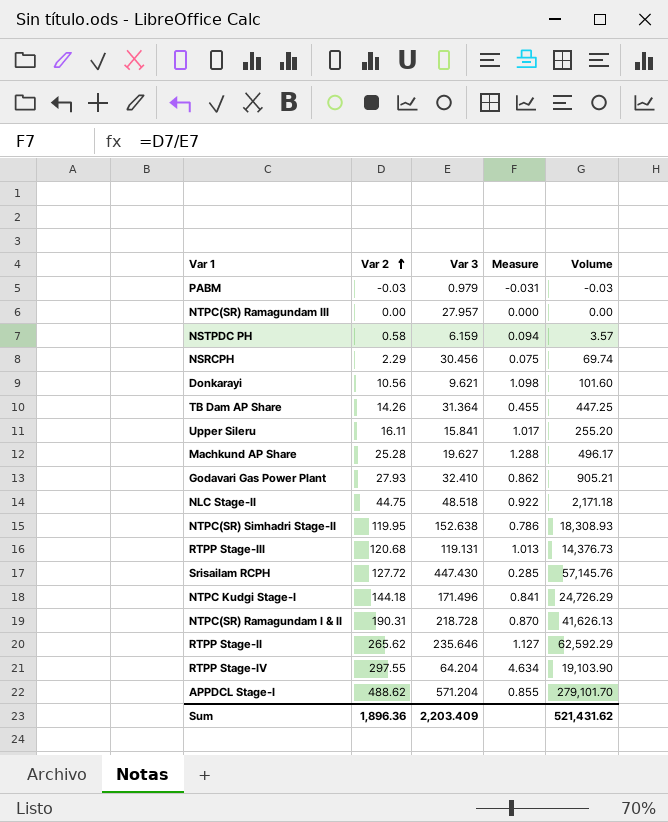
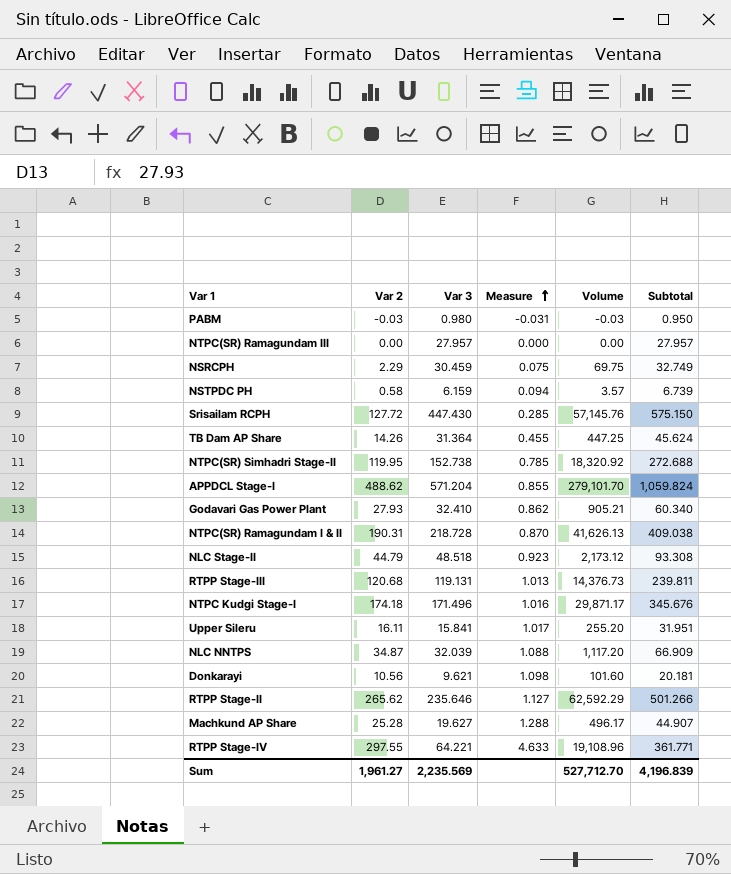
row order: Var 2 ascending -> Measure ascending
column Subtotal | formula: none -> [Var 2] + [Var 3]
PABM | Var 3: 0.979 -> 0.980
NSRCPH | Var 3: 30.456 -> 30.459
NSRCPH | Volume: 69.74 -> 69.75
NTPC(SR) Simhadri Stage-II | Var 3: 152.638 -> 152.738
NTPC(SR) Simhadri Stage-II | Measure: 0.786 -> 0.785
NTPC(SR) Simhadri Stage-II | Volume: 18,308.93 -> 18,320.92
NLC Stage-II | Var 2: 44.75 -> 44.79
NLC Stage-II | Measure: 0.922 -> 0.923
NLC Stage-II | Volume: 2,171.18 -> 2,173.12
NTPC Kudgi Stage-I | Var 2: 144.18 -> 174.18
NTPC Kudgi Stage-I | Measure: 0.841 -> 1.016
NTPC Kudgi Stage-I | Volume: 24,726.29 -> 29,871.17
row NLC NNTPS: none -> 34.87 | 32.039 | 1.088 | 1,117.20 | 66.909
RTPP Stage-IV | Var 3: 64.204 -> 64.221
RTPP Stage-IV | Measure: 4.634 -> 4.633
RTPP Stage-IV | Volume: 19,103.90 -> 19,108.96
Sum | Var 2: 1,896.36 -> 1,961.27
Sum | Var 3: 2,203.409 -> 2,235.569
Sum | Volume: 521,431.62 -> 527,712.70

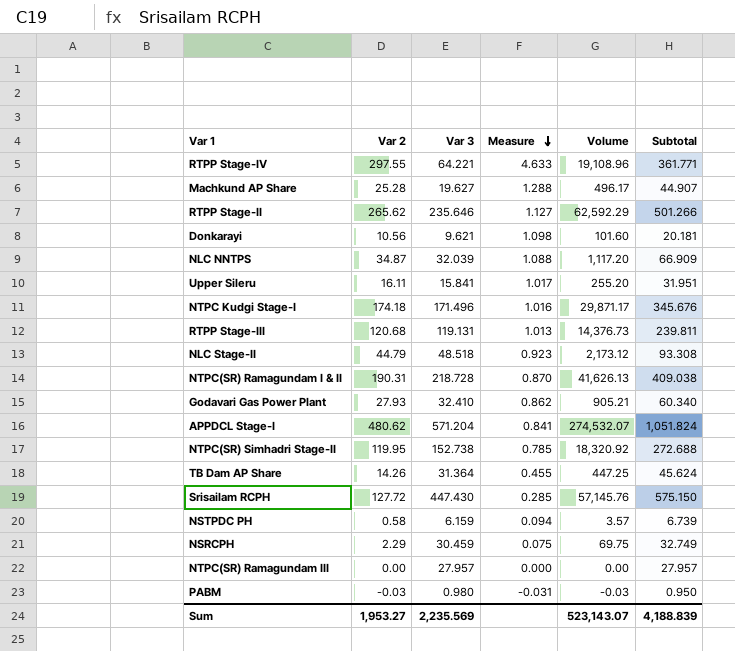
row order: Measure ascending -> Measure descending
APPDCL Stage-I | Var 2: 488.62 -> 480.62
APPDCL Stage-I | Measure: 0.855 -> 0.841
APPDCL Stage-I | Volume: 279,101.70 -> 274,532.07
APPDCL Stage-I | Subtotal: 1,059.824 -> 1,051.824
Sum | Var 2: 1,961.27 -> 1,953.27
Sum | Volume: 527,712.70 -> 523,143.07
Sum | Subtotal: 4,196.839 -> 4,188.839

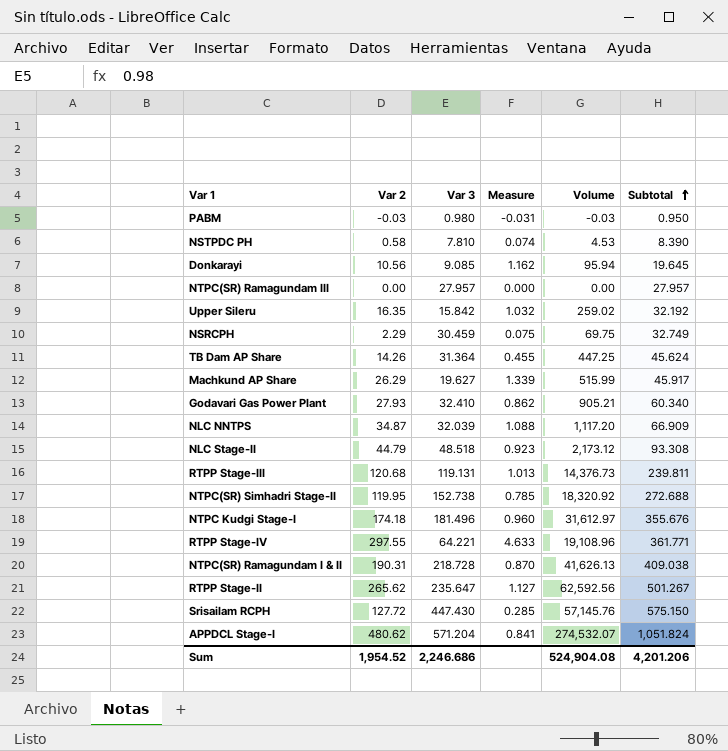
row order: Measure descending -> Subtotal ascending
NSTPDC PH | Var 3: 6.159 -> 7.810
NSTPDC PH | Measure: 0.094 -> 0.074
NSTPDC PH | Volume: 3.57 -> 4.53
NSTPDC PH | Subtotal: 6.739 -> 8.390
Donkarayi | Var 3: 9.621 -> 9.085
Donkarayi | Measure: 1.098 -> 1.162
Donkarayi | Volume: 101.60 -> 95.94
Donkarayi | Subtotal: 20.181 -> 19.645
Upper Sileru | Var 2: 16.11 -> 16.35
Upper Sileru | Var 3: 15.841 -> 15.842
Upper Sileru | Measure: 1.017 -> 1.032
Upper Sileru | Volume: 255.20 -> 259.02
Upper Sileru | Subtotal: 31.951 -> 32.192
Machkund AP Share | Var 2: 25.28 -> 26.29
Machkund AP Share | Measure: 1.288 -> 1.339
Machkund AP Share | Volume: 496.17 -> 515.99
Machkund AP Share | Subtotal: 44.907 -> 45.917
NTPC Kudgi Stage-I | Var 3: 171.496 -> 181.496
NTPC Kudgi Stage-I | Measure: 1.016 -> 0.960
NTPC Kudgi Stage-I | Volume: 29,871.17 -> 31,612.97
NTPC Kudgi Stage-I | Subtotal: 345.676 -> 355.676
RTPP Stage-II | Var 3: 235.646 -> 235.647
RTPP Stage-II | Volume: 62,592.29 -> 62,592.56
RTPP Stage-II | Subtotal: 501.266 -> 501.267
Sum | Var 2: 1,953.27 -> 1,954.52
Sum | Var 3: 2,235.569 -> 2,246.686
Sum | Volume: 523,143.07 -> 524,904.08
Sum | Subtotal: 4,188.839 -> 4,201.206

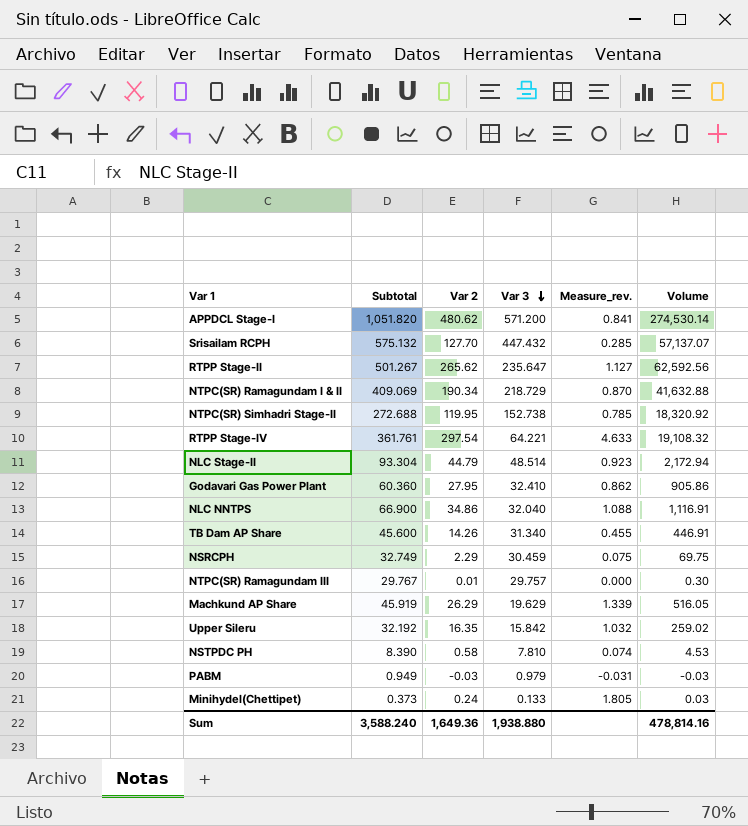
row order: Subtotal ascending -> Var 3 descending
column Subtotal | position: 6 -> 2
column name: Measure -> Measure_rev.
row Donkarayi: 10.56 | 9.085 | 1.162 | 95.94 | 19.645 -> none
row RTPP Stage-III: 120.68 | 119.131 | 1.013 | 14,376.73 | 239.811 -> none
row NTPC Kudgi Stage-I: 174.18 | 181.496 | 0.960 | 31,612.97 | 355.676 -> none
APPDCL Stage-I | Subtotal: 1,051.824 -> 1,051.820
APPDCL Stage-I | Var 3: 571.204 -> 571.200
APPDCL Stage-I | Volume: 274,532.07 -> 274,530.14
Srisailam RCPH | Subtotal: 575.150 -> 575.132
Srisailam RCPH | Var 2: 127.72 -> 127.70
Srisailam RCPH | Var 3: 447.430 -> 447.432
Srisailam RCPH | Volume: 57,145.76 -> 57,137.07
NTPC(SR) Ramagundam I & II | Subtotal: 409.038 -> 409.069
NTPC(SR) Ramagundam I & II | Var 2: 190.31 -> 190.34
NTPC(SR) Ramagundam I & II | Var 3: 218.728 -> 218.729
NTPC(SR) Ramagundam I & II | Volume: 41,626.13 -> 41,632.88
RTPP Stage-IV | Subtotal: 361.771 -> 361.761
RTPP Stage-IV | Var 2: 297.55 -> 297.54
RTPP Stage-IV | Volume: 19,108.96 -> 19,108.32
NLC Stage-II | Subtotal: 93.308 -> 93.304
NLC Stage-II | Var 3: 48.518 -> 48.514
NLC Stage-II | Volume: 2,173.12 -> 2,172.94
Godavari Gas Power Plant | Subtotal: 60.340 -> 60.360
Godavari Gas Power Plant | Var 2: 27.93 -> 27.95
Godavari Gas Power Plant | Volume: 905.21 -> 905.86
NLC NNTPS | Subtotal: 66.909 -> 66.900
NLC NNTPS | Var 2: 34.87 -> 34.86
NLC NNTPS | Var 3: 32.039 -> 32.040
NLC NNTPS | Volume: 1,117.20 -> 1,116.91
TB Dam AP Share | Subtotal: 45.624 -> 45.600
TB Dam AP Share | Var 3: 31.364 -> 31.340
TB Dam AP Share | Volume: 447.25 -> 446.91
NTPC(SR) Ramagundam III | Subtotal: 27.957 -> 29.767
NTPC(SR) Ramagundam III | Var 2: 0.00 -> 0.01
NTPC(SR) Ramagundam III | Var 3: 27.957 -> 29.757
NTPC(SR) Ramagundam III | Volume: 0.00 -> 0.30
Machkund AP Share | Subtotal: 45.917 -> 45.919
Machkund AP Share | Var 3: 19.627 -> 19.629
Machkund AP Share | Volume: 515.99 -> 516.05
PABM | Subtotal: 0.950 -> 0.949
PABM | Var 3: 0.980 -> 0.979
row Minihydel(Chettipet): none -> 0.373 | 0.24 | 0.133 | 1.805 | 0.03
Sum | Subtotal: 4,201.206 -> 3,588.240
Sum | Var 2: 1,954.52 -> 1,649.36
Sum | Var 3: 2,246.686 -> 1,938.880
Sum | Volume: 524,904.08 -> 478,814.16

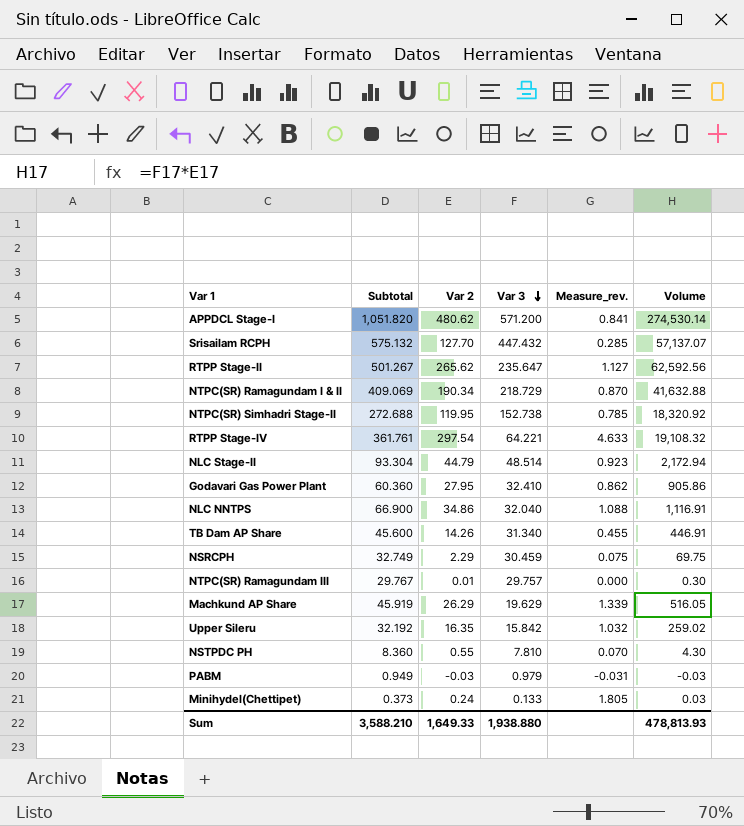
NSTPDC PH | Subtotal: 8.390 -> 8.360
NSTPDC PH | Var 2: 0.58 -> 0.55
NSTPDC PH | Measure_rev.: 0.074 -> 0.070
NSTPDC PH | Volume: 4.53 -> 4.30
Sum | Subtotal: 3,588.240 -> 3,588.210
Sum | Var 2: 1,649.36 -> 1,649.33
Sum | Volume: 478,814.16 -> 478,813.93

